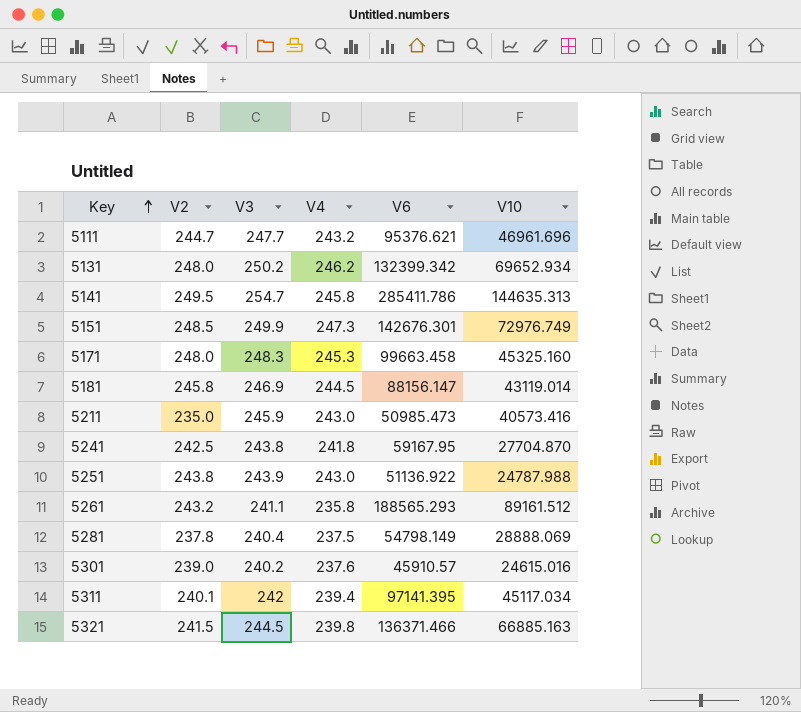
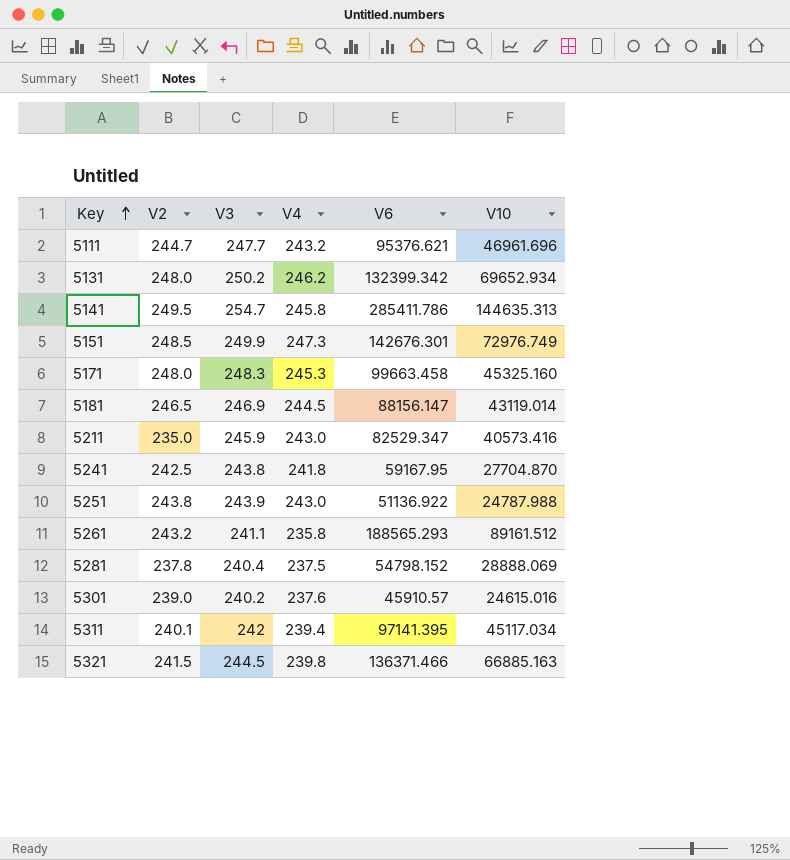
5181 | V2: 245.8 -> 246.5
5211 | V6: 50985.473 -> 82529.347
5281 | V6: 54798.149 -> 54798.152

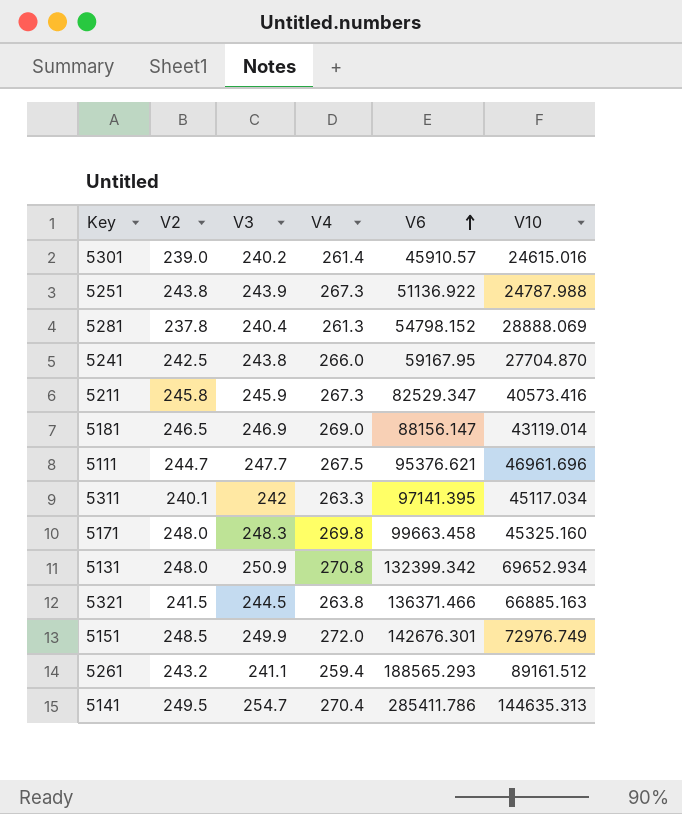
row order: Key ascending -> V6 ascending
5301 | V4: 237.6 -> 261.4
5251 | V4: 243.0 -> 267.3
5281 | V4: 237.5 -> 261.3
5241 | V4: 241.8 -> 266.0
5211 | V2: 235.0 -> 245.8
5211 | V4: 243.0 -> 267.3
5181 | V4: 244.5 -> 269.0
5111 | V4: 243.2 -> 267.5
5311 | V4: 239.4 -> 263.3
5171 | V4: 245.3 -> 269.8
5131 | V3: 250.2 -> 250.9
5131 | V4: 246.2 -> 270.8
5321 | V4: 239.8 -> 263.8
5151 | V4: 247.3 -> 272.0
5261 | V4: 235.8 -> 259.4
5141 | V4: 245.8 -> 270.4

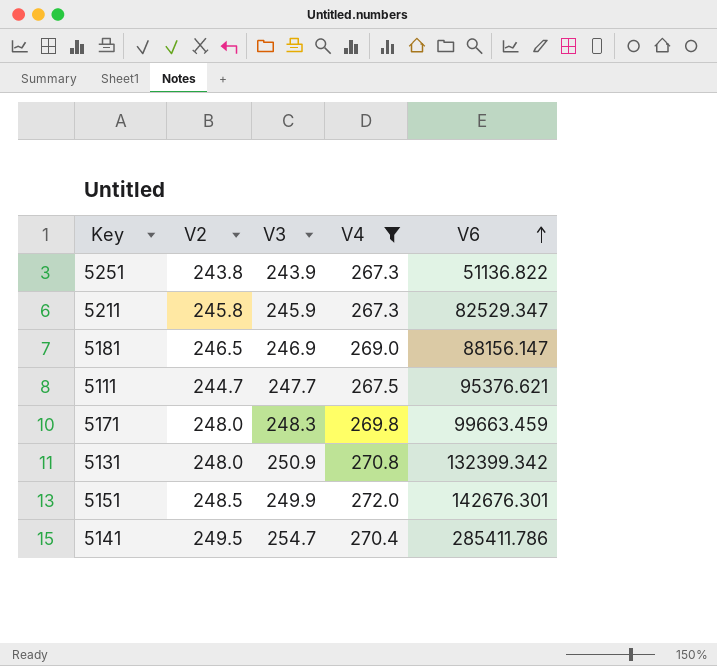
filter: none -> V4 >= 267.3
column V10 | position: 6 -> none
5251 | V6: 51136.922 -> 51136.822
5171 | V6: 99663.458 -> 99663.459

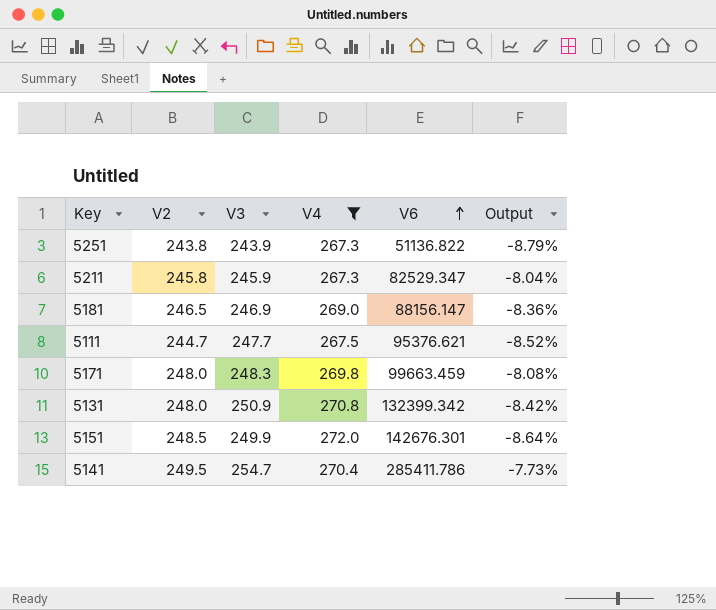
column Output | formula: none -> ([V2] - [V4]) / [V4]

